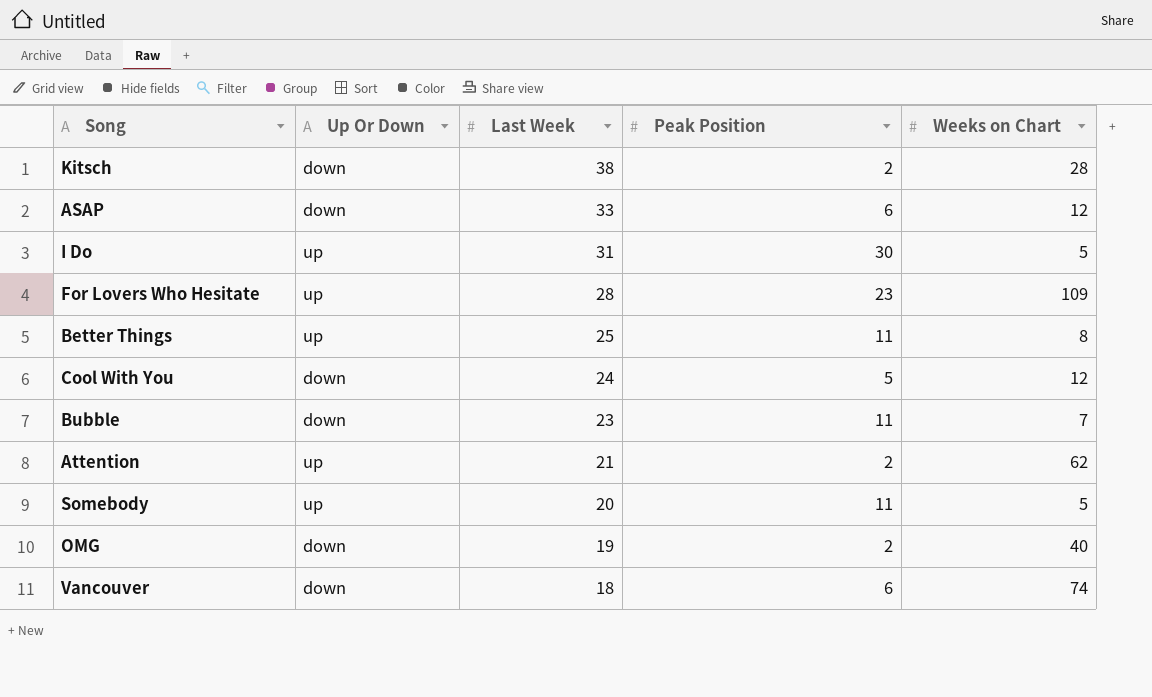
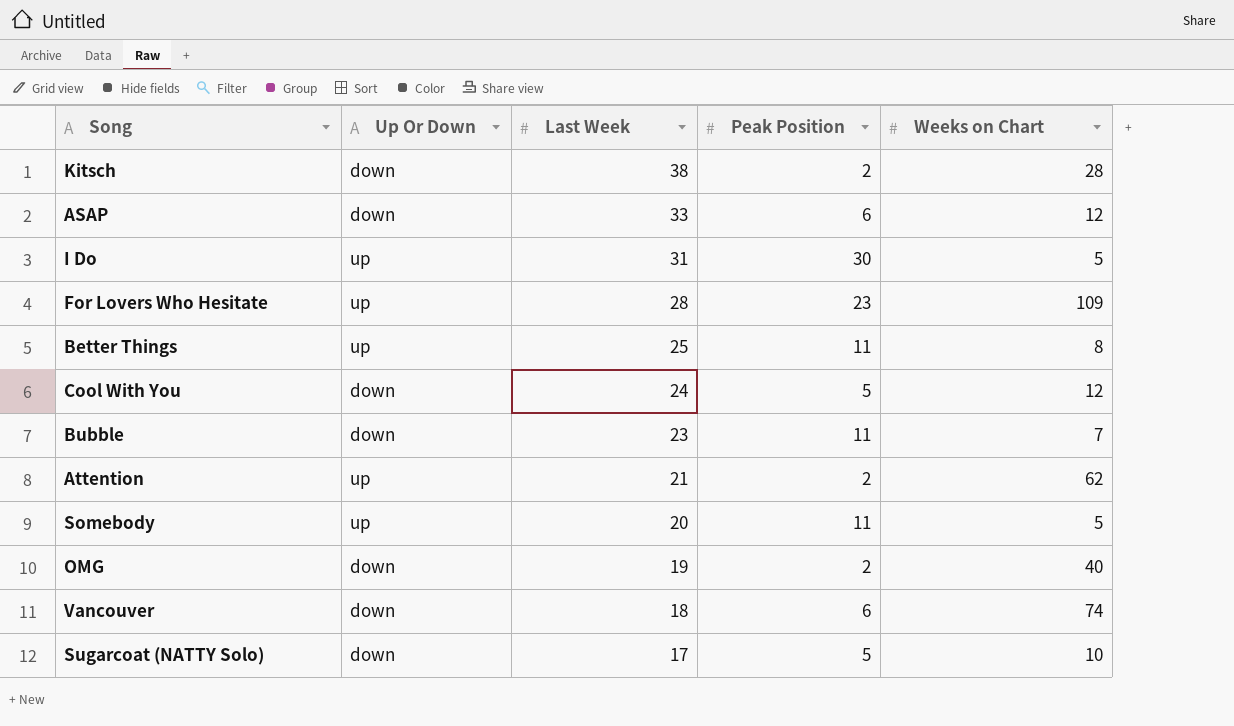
row Sugarcoat (NATTY Solo): none -> down | 17 | 5 | 10

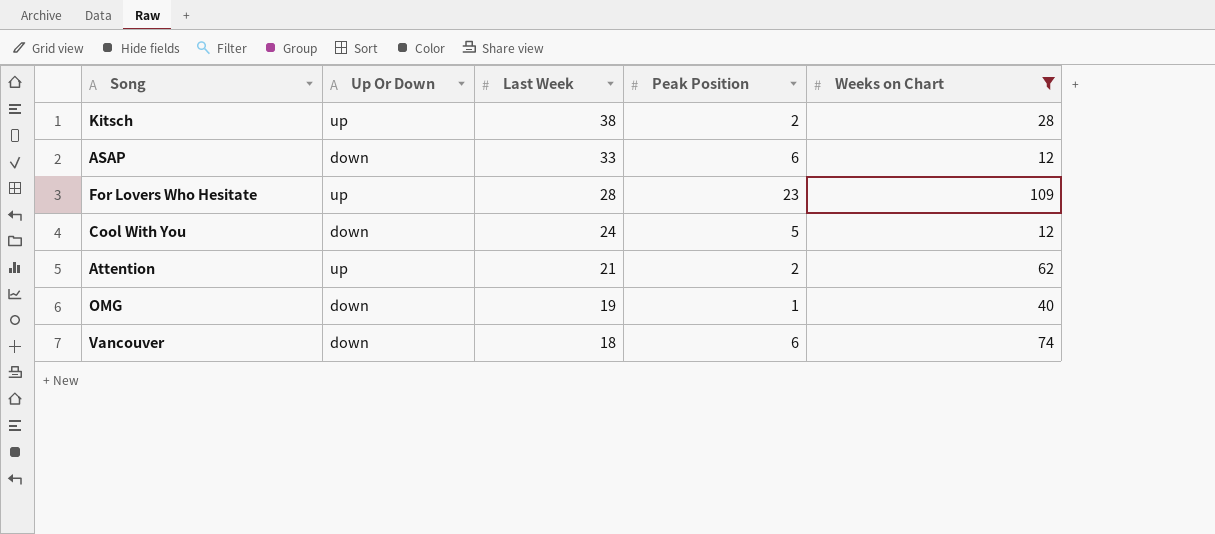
filter: none -> Weeks on Chart >= 12
Kitsch | Up Or Down: down -> up
OMG | Peak Position: 2 -> 1

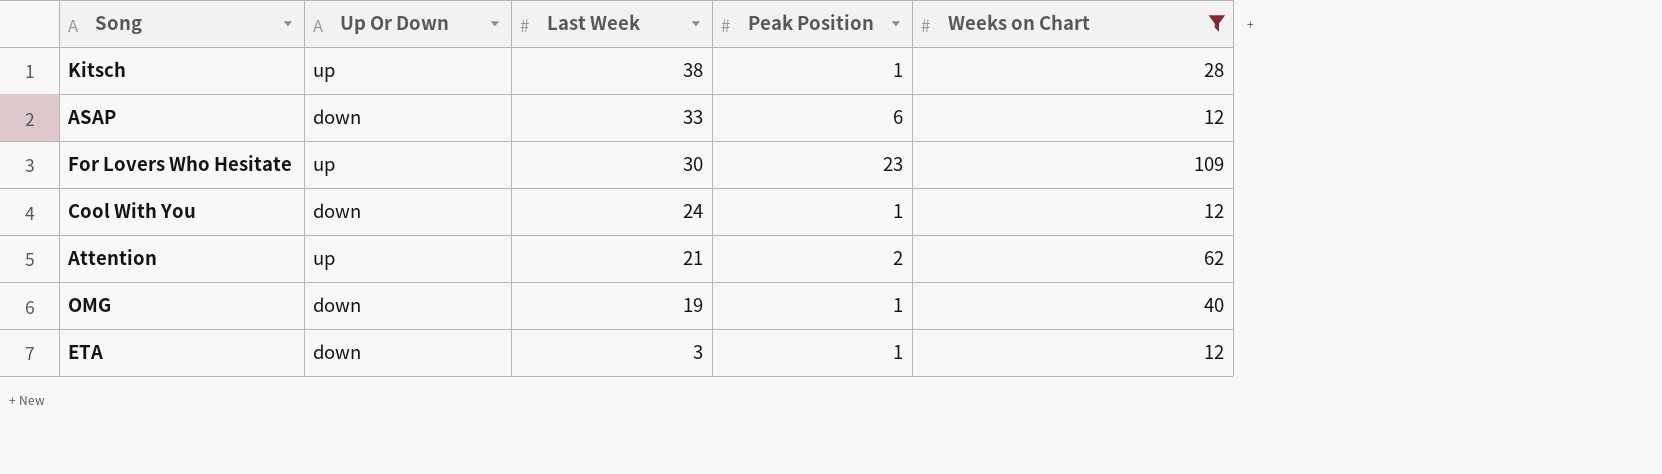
row Vancouver: down | 18 | 6 | 74 -> none
Kitsch | Peak Position: 2 -> 1
For Lovers Who Hesitate | Last Week: 28 -> 30
Cool With You | Peak Position: 5 -> 1
row ETA: none -> down | 3 | 1 | 12

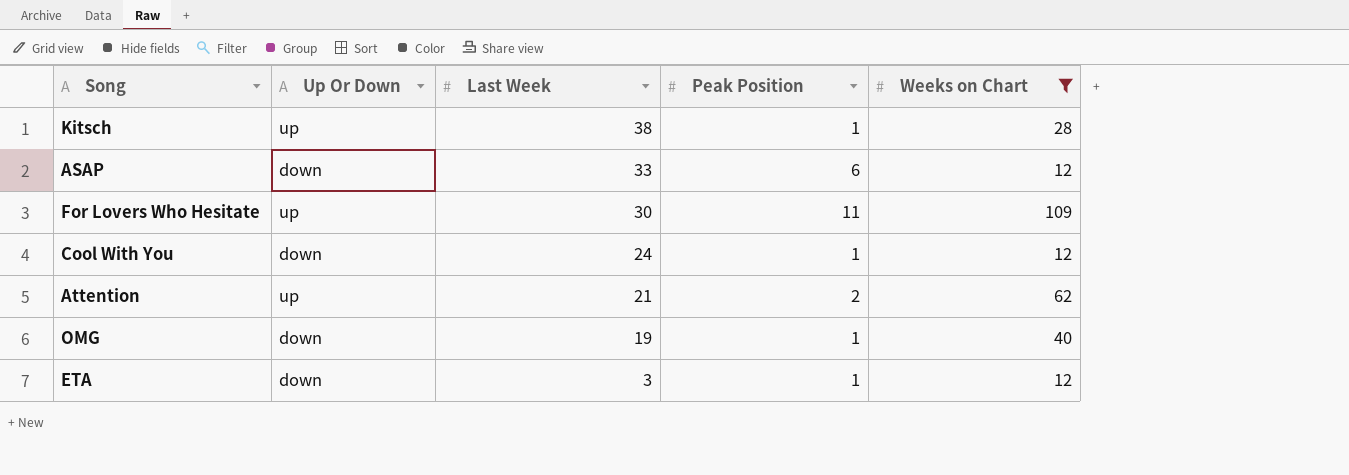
For Lovers Who Hesitate | Peak Position: 23 -> 11

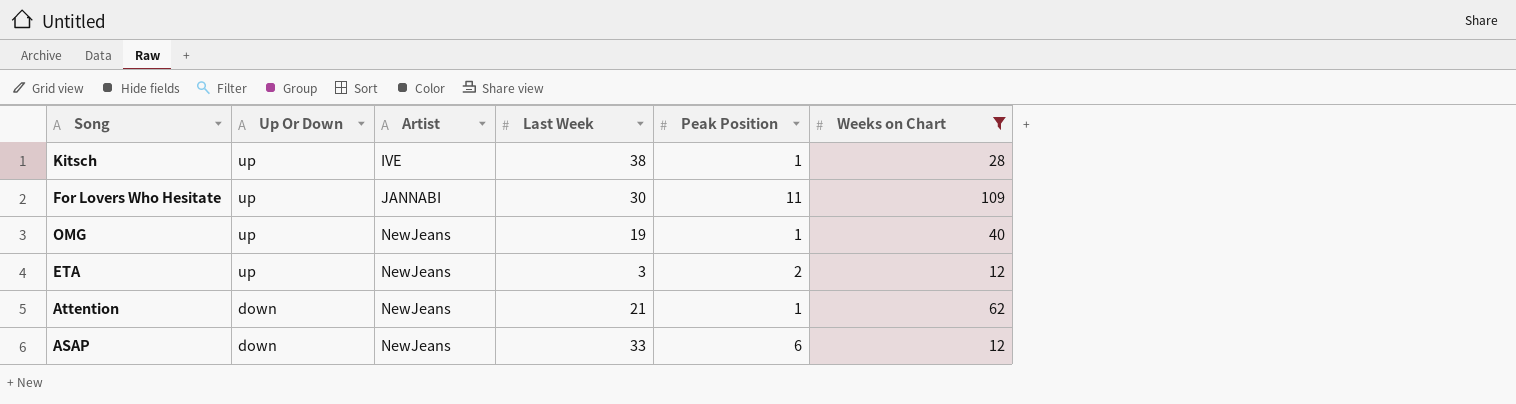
row order: Last Week descending -> Up Or Down descending
column Artist | position: none -> 3
row Cool With You: down | 24 | 1 | 12 -> none
OMG | Up Or Down: down -> up
ETA | Up Or Down: down -> up
ETA | Peak Position: 1 -> 2
Attention | Up Or Down: up -> down
Attention | Peak Position: 2 -> 1

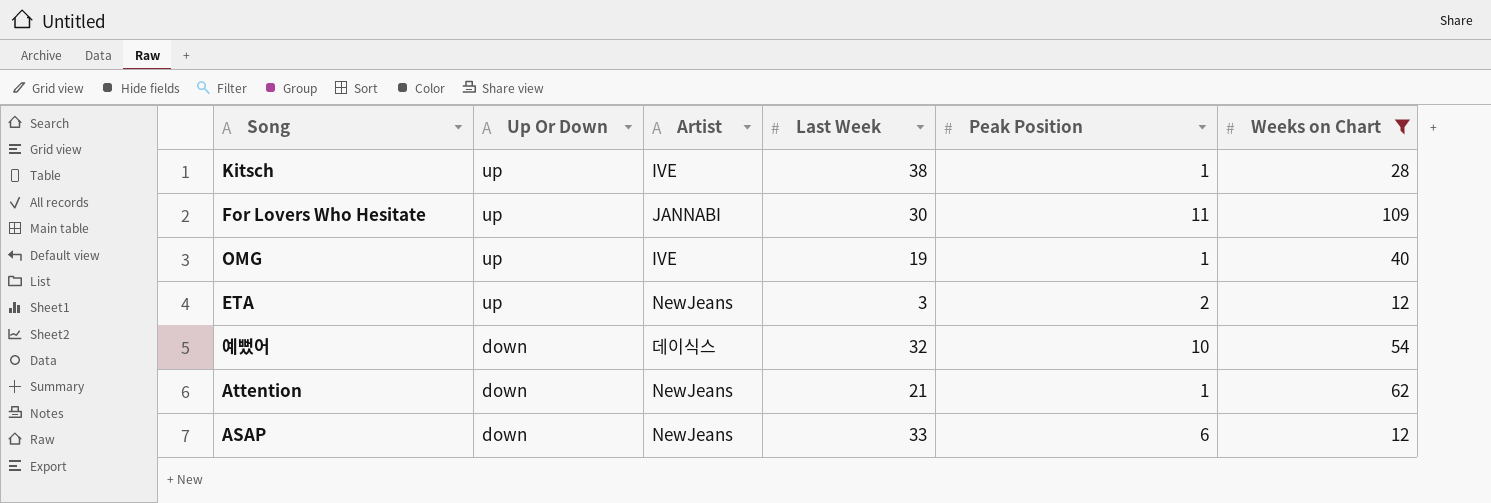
OMG | Artist: NewJeans -> IVE
row 예뻤어: none -> down | 데이식스 | 32 | 10 | 54

